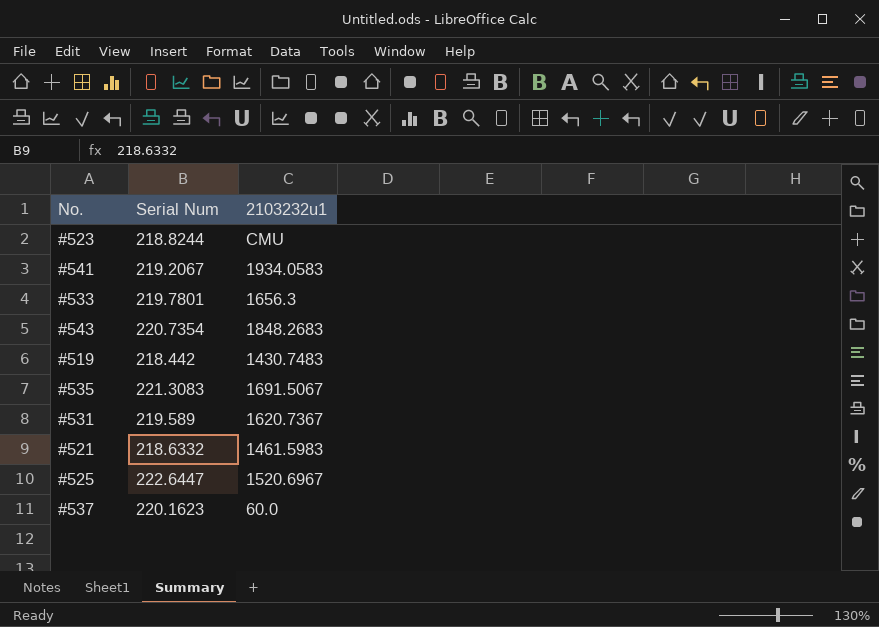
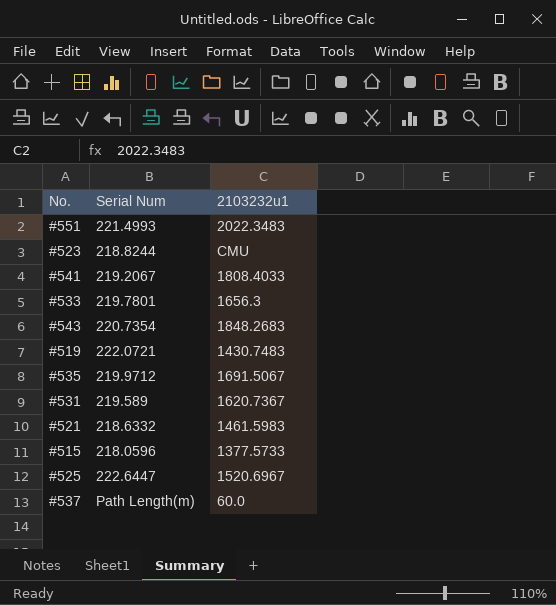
row #551: none -> 221.4993 | 2022.3483
#541 | 2103232u1: 1934.0583 -> 1808.4033
#519 | Serial Num: 218.442 -> 222.0721
#535 | Serial Num: 221.3083 -> 219.9712
row #515: none -> 218.0596 | 1377.5733
#537 | Serial Num: 220.1623 -> Path Length(m)

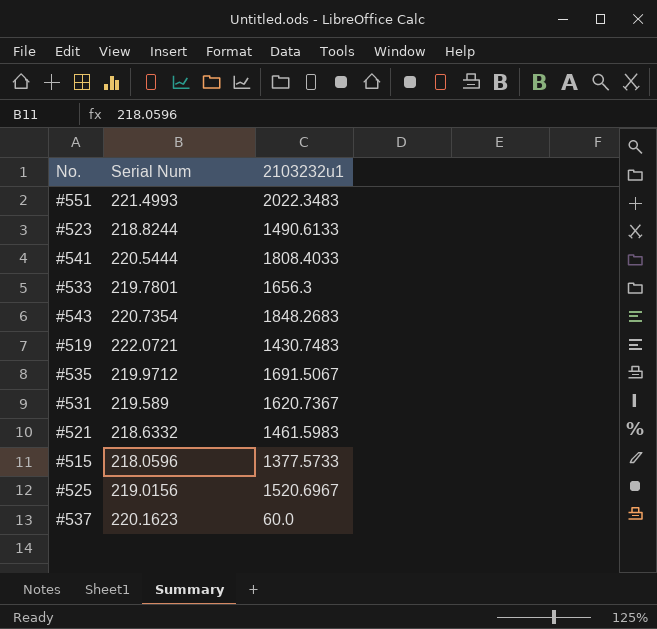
#523 | 2103232u1: CMU -> 1490.6133
#541 | Serial Num: 219.2067 -> 220.5444
#525 | Serial Num: 222.6447 -> 219.0156
#537 | Serial Num: Path Length(m) -> 220.1623

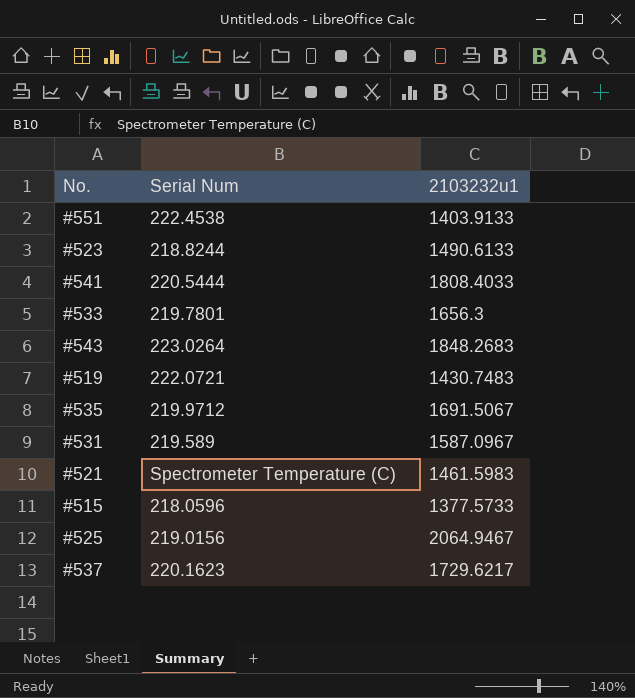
#551 | Serial Num: 221.4993 -> 222.4538
#551 | 2103232u1: 2022.3483 -> 1403.9133
#543 | Serial Num: 220.7354 -> 223.0264
#531 | 2103232u1: 1620.7367 -> 1587.0967
#521 | Serial Num: 218.6332 -> Spectrometer Temperature (C)
#525 | 2103232u1: 1520.6967 -> 2064.9467
#537 | 2103232u1: 60.0 -> 1729.6217

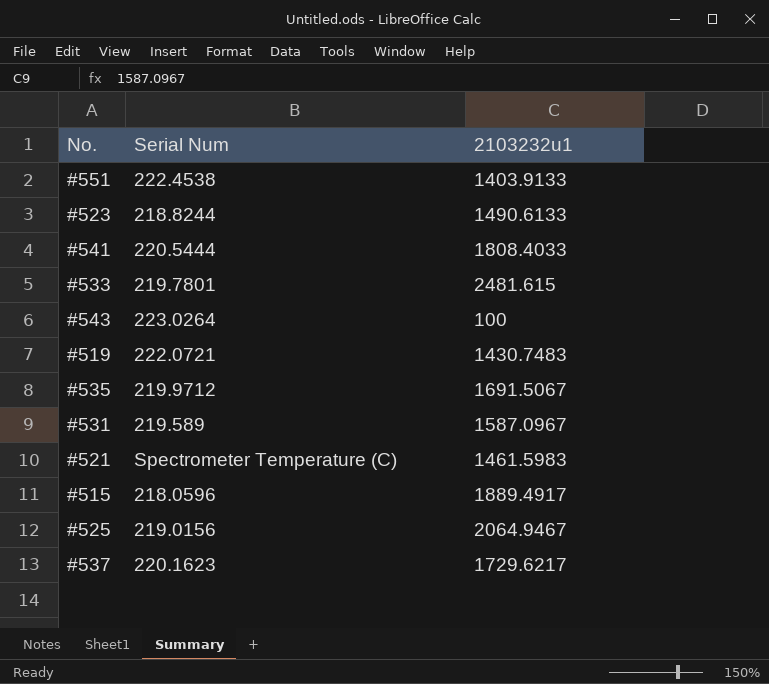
#533 | 2103232u1: 1656.3 -> 2481.615
#543 | 2103232u1: 1848.2683 -> 100
#515 | 2103232u1: 1377.5733 -> 1889.4917

